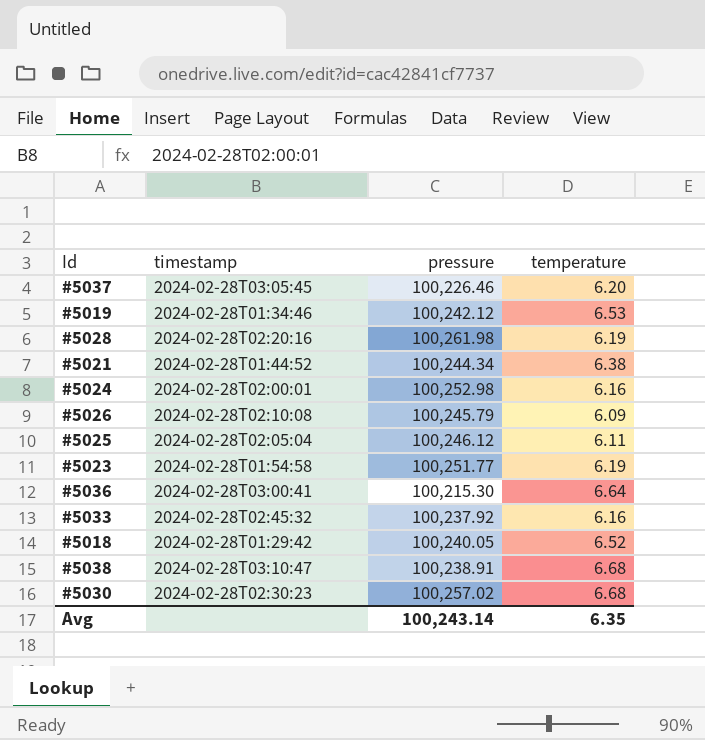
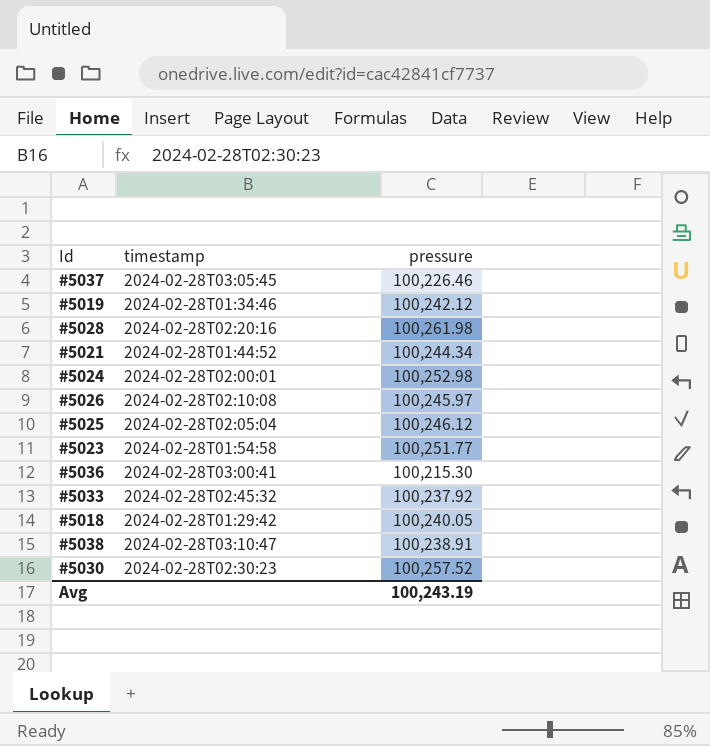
column temperature | position: 4 -> none
#5026 | pressure: 100,245.79 -> 100,245.97
#5030 | pressure: 100,257.02 -> 100,257.52
Avg | pressure: 100,243.14 -> 100,243.19

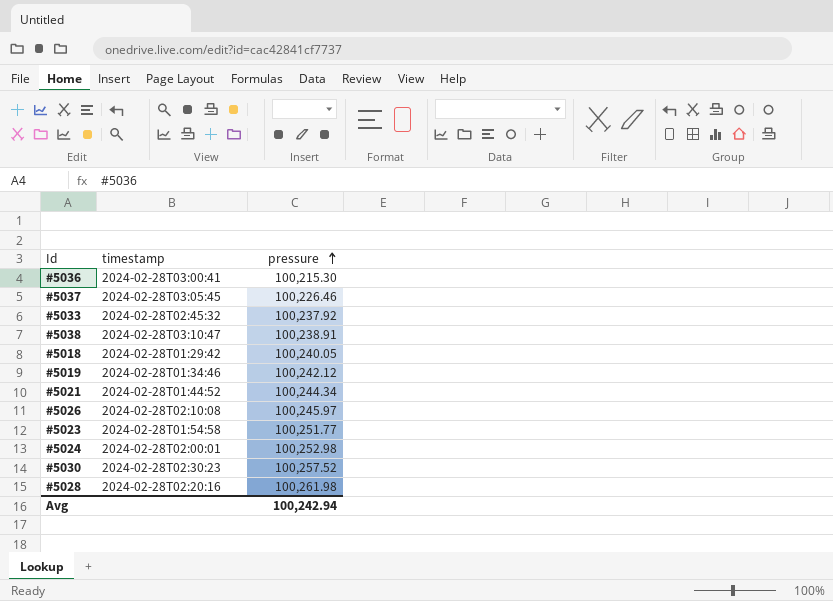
row order: none -> pressure ascending
row #5025: 2024-02-28T02:05:04 | 100,246.12 -> none
Avg | pressure: 100,243.19 -> 100,242.94

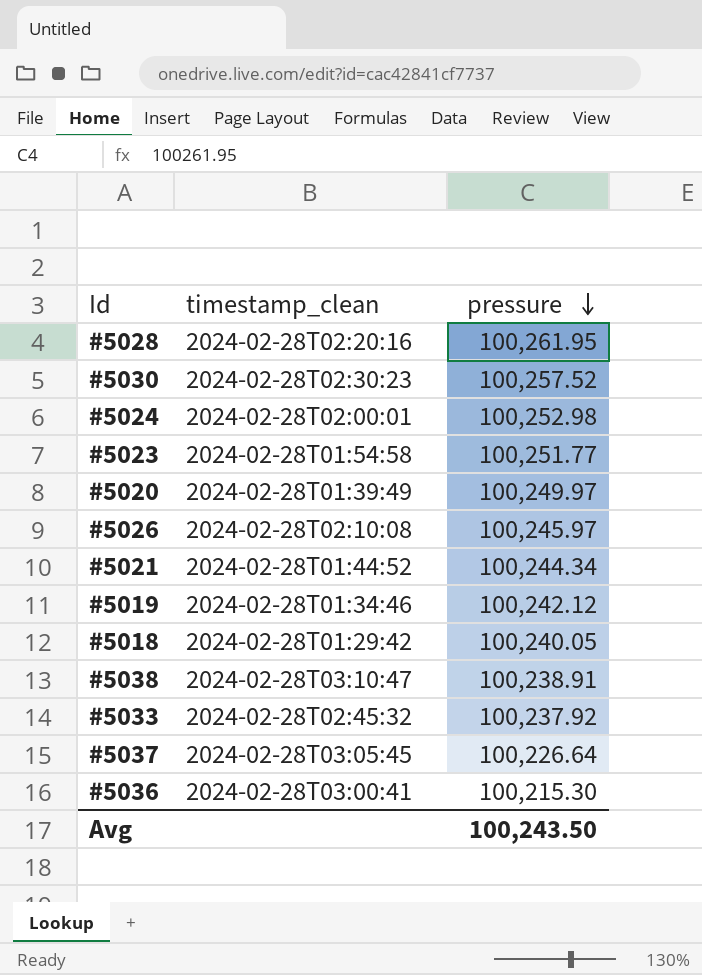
row order: pressure ascending -> pressure descending
column name: timestamp -> timestamp_clean
#5028 | pressure: 100,261.98 -> 100,261.95
row #5020: none -> 2024-02-28T01:39:49 | 100,249.97
#5037 | pressure: 100,226.46 -> 100,226.64
Avg | pressure: 100,242.94 -> 100,243.50

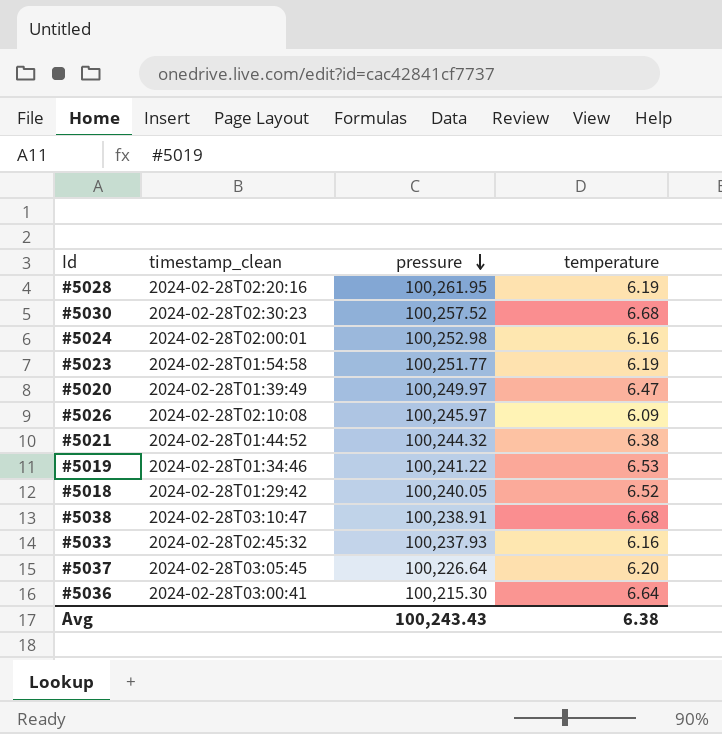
column temperature | position: none -> 4
#5021 | pressure: 100,244.34 -> 100,244.32
#5019 | pressure: 100,242.12 -> 100,241.22
#5033 | pressure: 100,237.92 -> 100,237.93
Avg | pressure: 100,243.50 -> 100,243.43

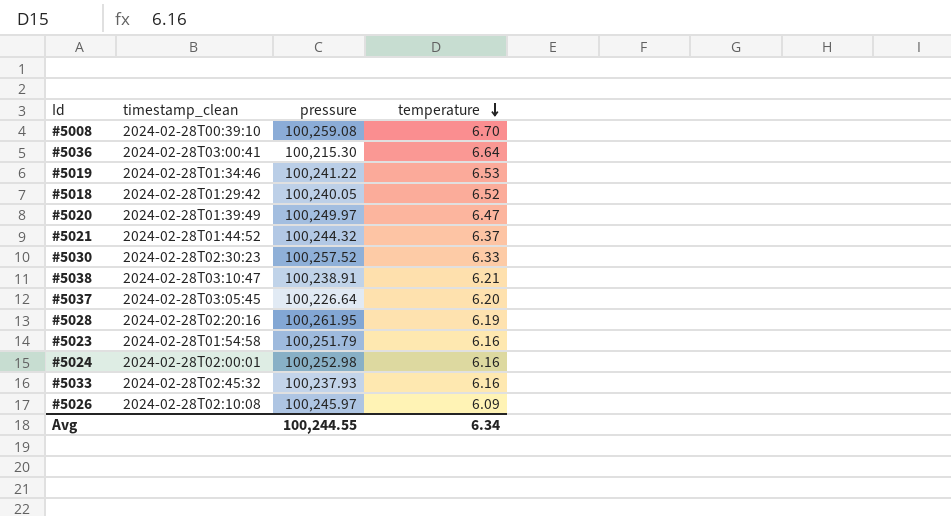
row order: pressure descending -> temperature descending
row #5008: none -> 2024-02-28T00:39:10 | 100,259.08 | 6.70
#5021 | temperature: 6.38 -> 6.37
#5030 | temperature: 6.68 -> 6.33
#5038 | temperature: 6.68 -> 6.21
#5023 | pressure: 100,251.77 -> 100,251.79
#5023 | temperature: 6.19 -> 6.16
Avg | pressure: 100,243.43 -> 100,244.55
Avg | temperature: 6.38 -> 6.34

